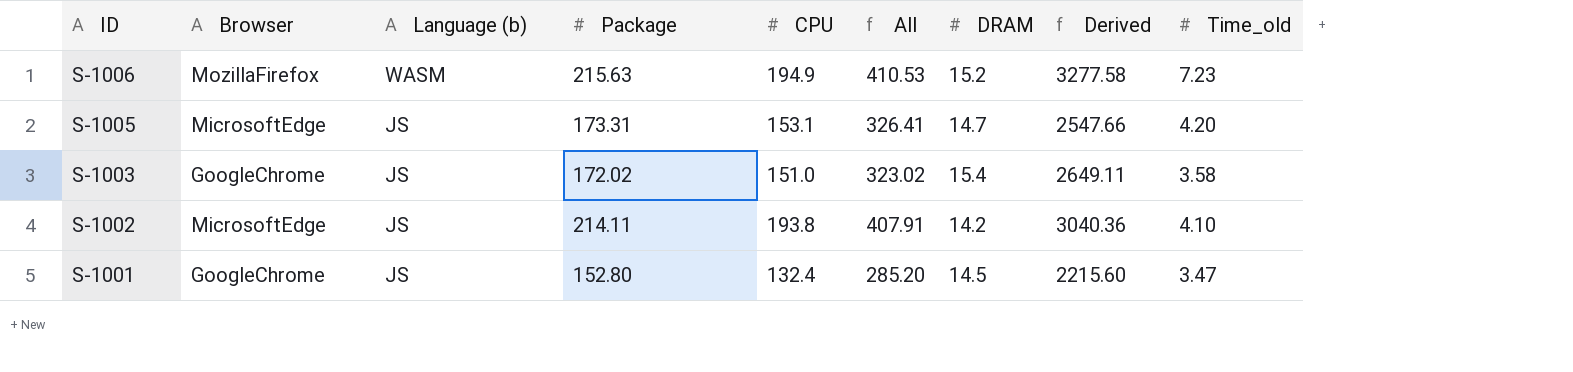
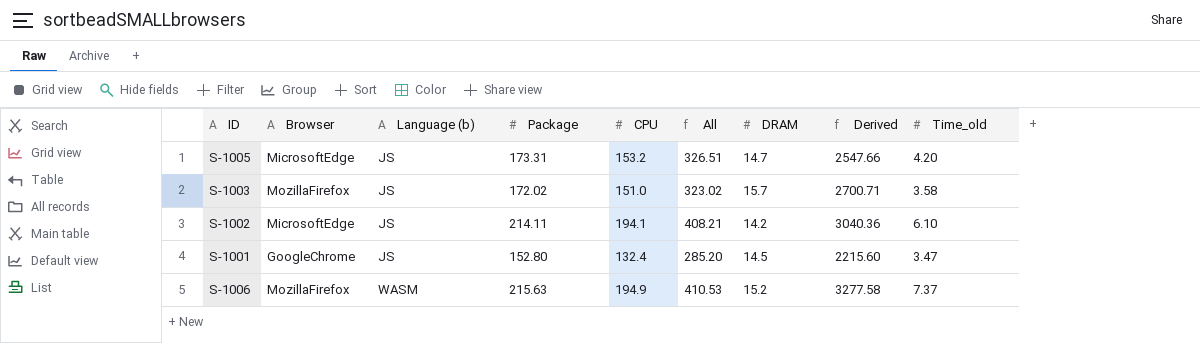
row order: ID descending -> Language (b) ascending
S-1005 | CPU: 153.1 -> 153.2
S-1005 | All: 326.41 -> 326.51
S-1003 | Browser: GoogleChrome -> MozillaFirefox
S-1003 | DRAM: 15.4 -> 15.7
S-1003 | Derived: 2649.11 -> 2700.71
S-1002 | CPU: 193.8 -> 194.1
S-1002 | All: 407.91 -> 408.21
S-1002 | Time_old: 4.10 -> 6.10
S-1006 | Time_old: 7.23 -> 7.37

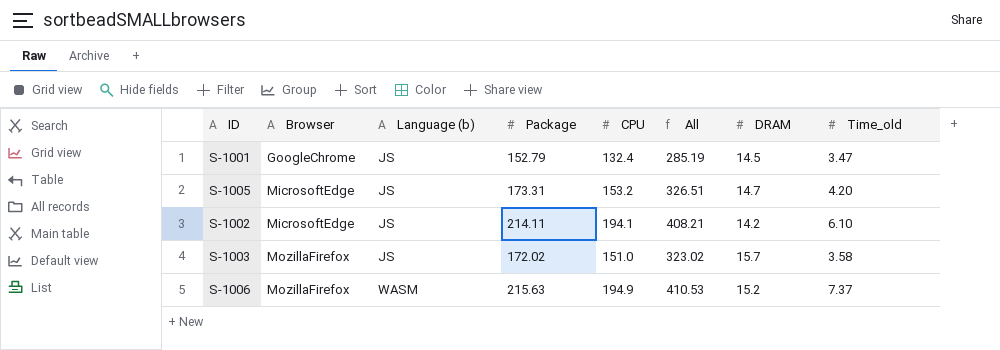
row order: Language (b) ascending -> Browser ascending
column Derived | formula: [Package] * [DRAM] -> none
S-1001 | Package: 152.80 -> 152.79
S-1001 | All: 285.20 -> 285.19

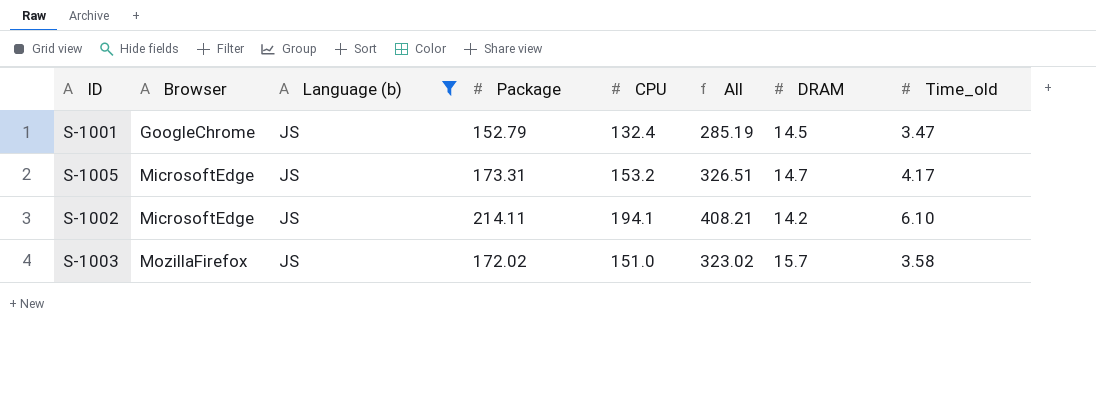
filter: none -> Language (b) = JS
S-1005 | Time_old: 4.20 -> 4.17

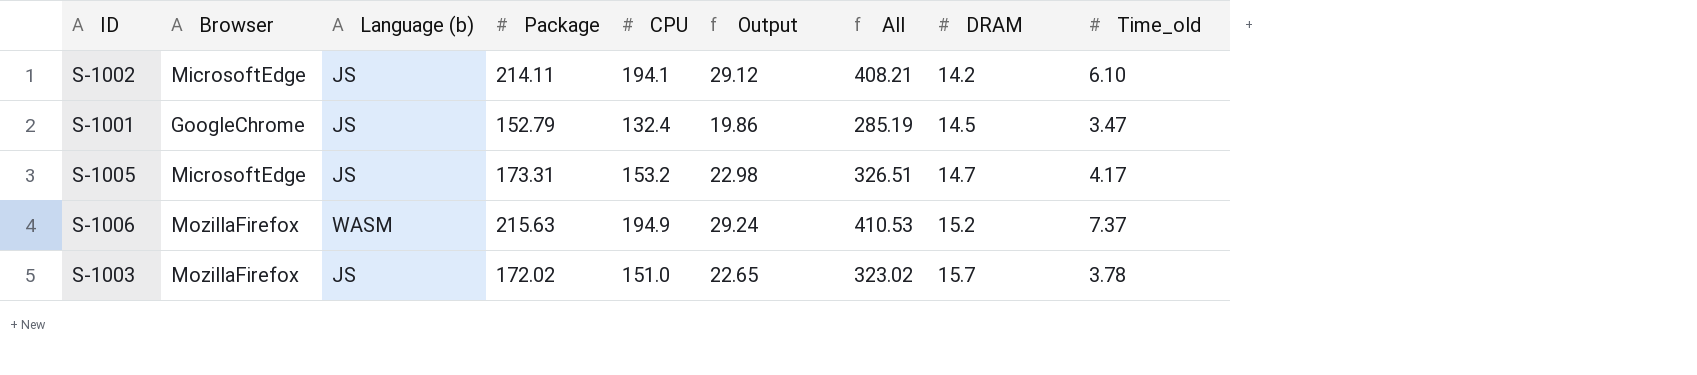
filter: Language (b) = JS -> none
row order: Browser ascending -> DRAM ascending
column Output | formula: none -> [CPU] * 0.15
S-1003 | Time_old: 3.58 -> 3.78

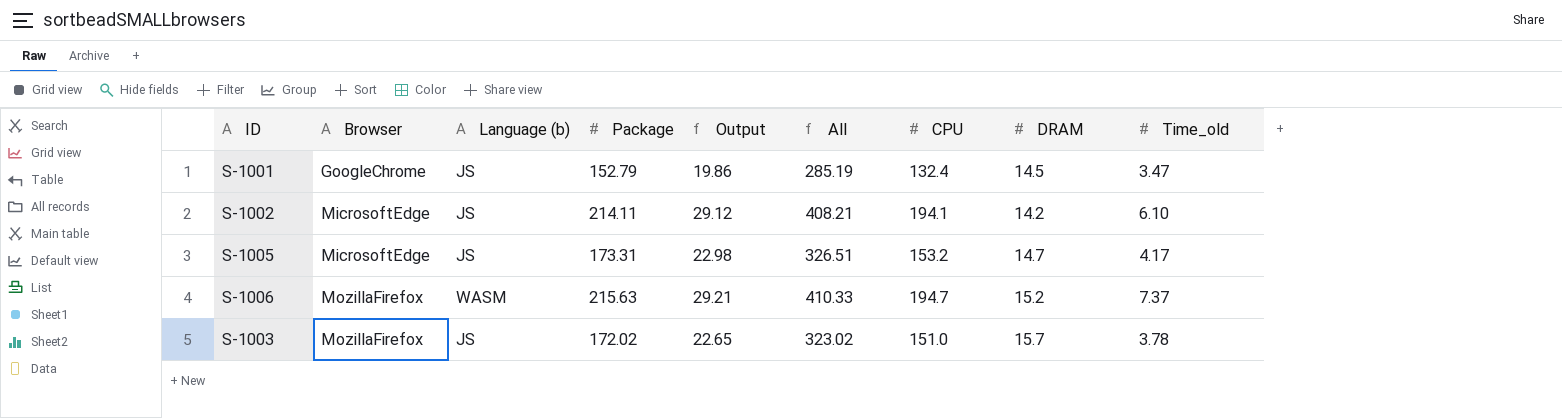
row order: DRAM ascending -> Browser ascending
column CPU | position: 5 -> 7
S-1006 | Output: 29.24 -> 29.21
S-1006 | All: 410.53 -> 410.33
S-1006 | CPU: 194.9 -> 194.7

